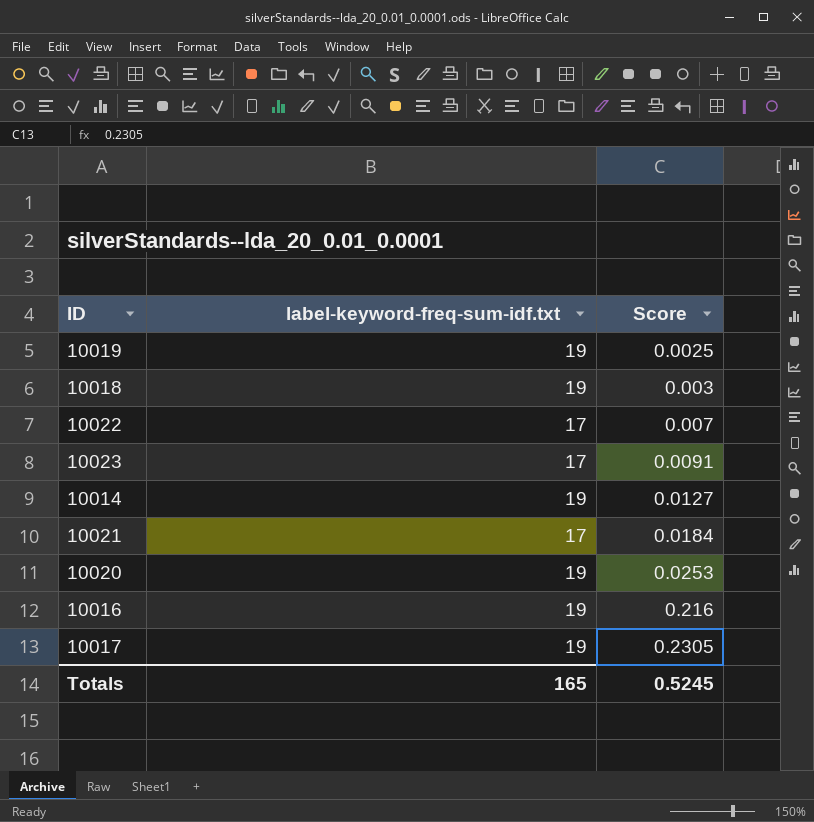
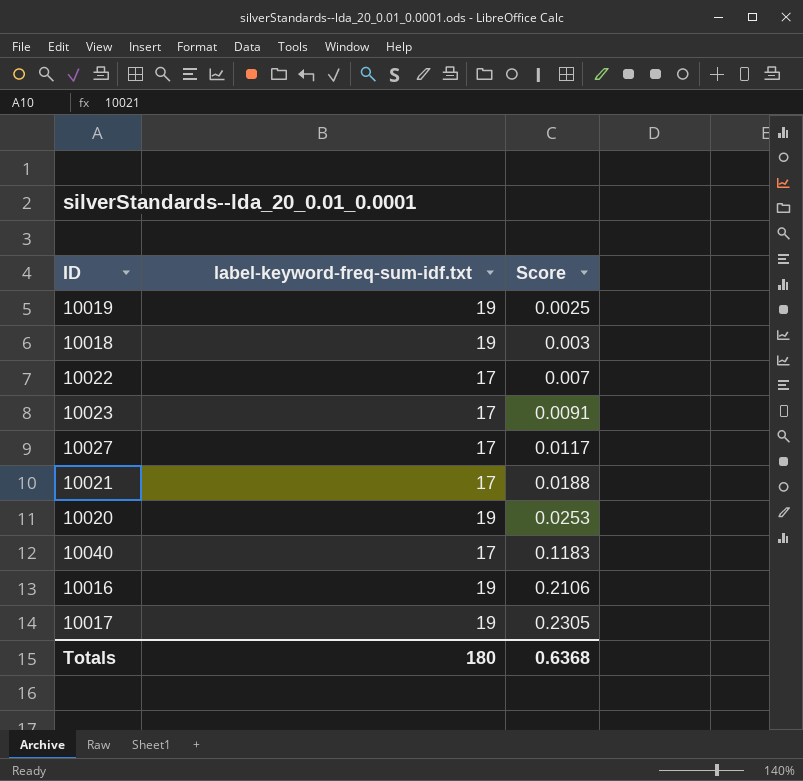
row 10014: 19 | 0.0127 -> none
row 10027: none -> 17 | 0.0117
10021 | Score: 0.0184 -> 0.0188
row 10040: none -> 17 | 0.1183
10016 | Score: 0.216 -> 0.2106
Totals | label-keyword-freq-sum-idf.txt: 165 -> 180
Totals | Score: 0.5245 -> 0.6368

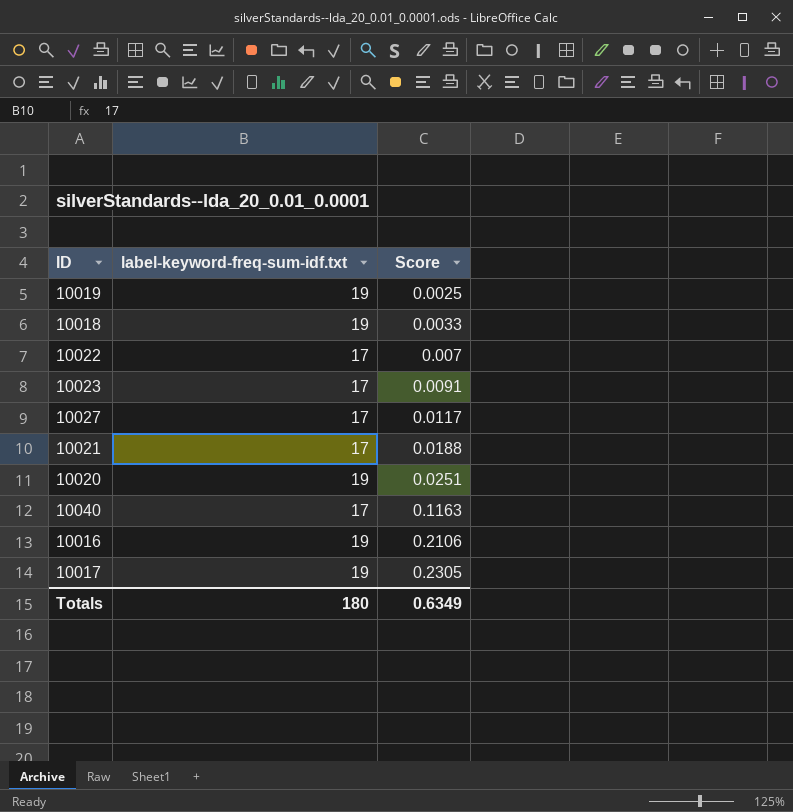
10018 | Score: 0.003 -> 0.0033
10020 | Score: 0.0253 -> 0.0251
10040 | Score: 0.1183 -> 0.1163
Totals | Score: 0.6368 -> 0.6349

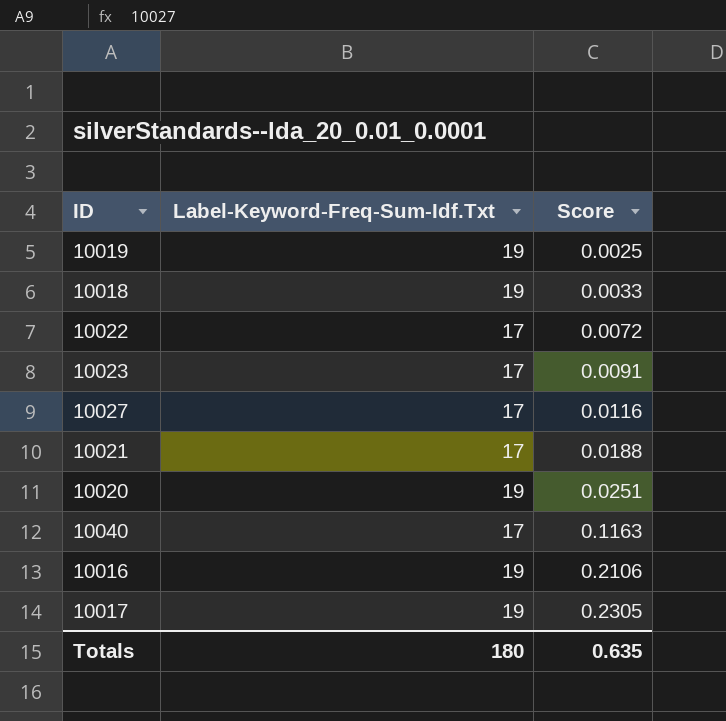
column name: label-keyword-freq-sum-idf.txt -> Label-Keyword-Freq-Sum-Idf.Txt
10022 | Score: 0.007 -> 0.0072
10027 | Score: 0.0117 -> 0.0116
Totals | Score: 0.6349 -> 0.635

